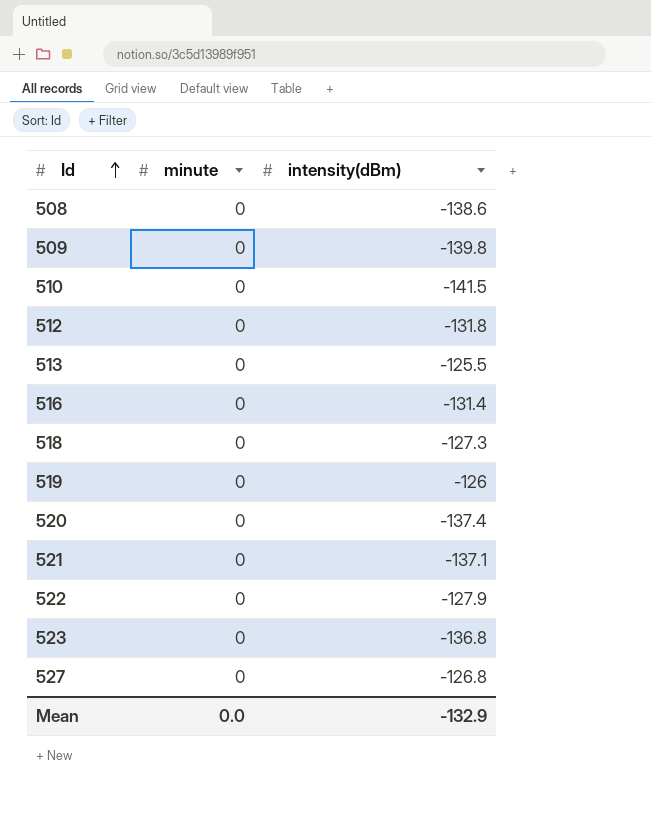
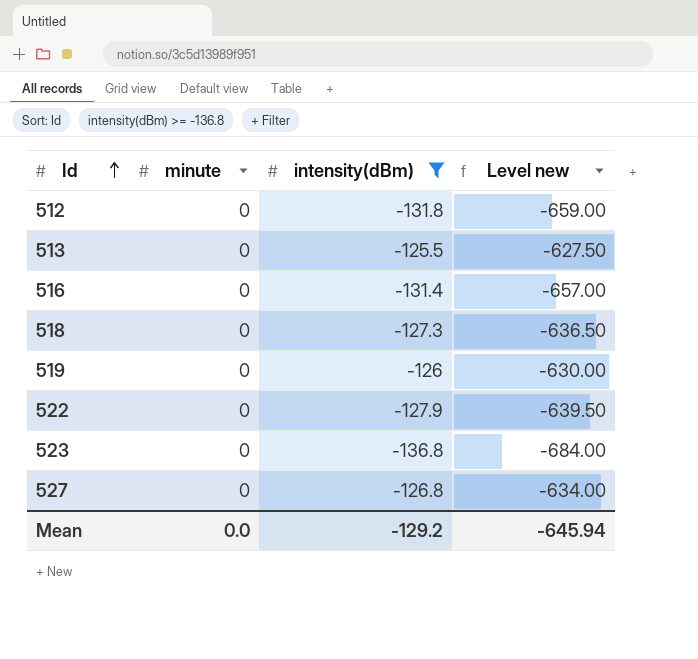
filter: none -> intensity(dBm) >= -136.8
column Level new | formula: none -> [intensity(dBm)] * 5
Mean | intensity(dBm): -132.9 -> -129.2

